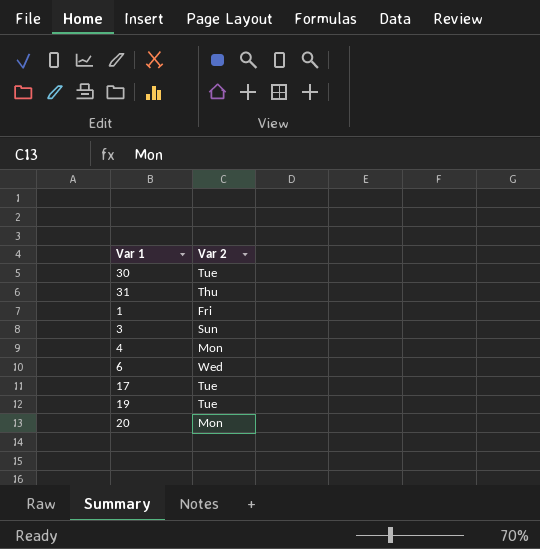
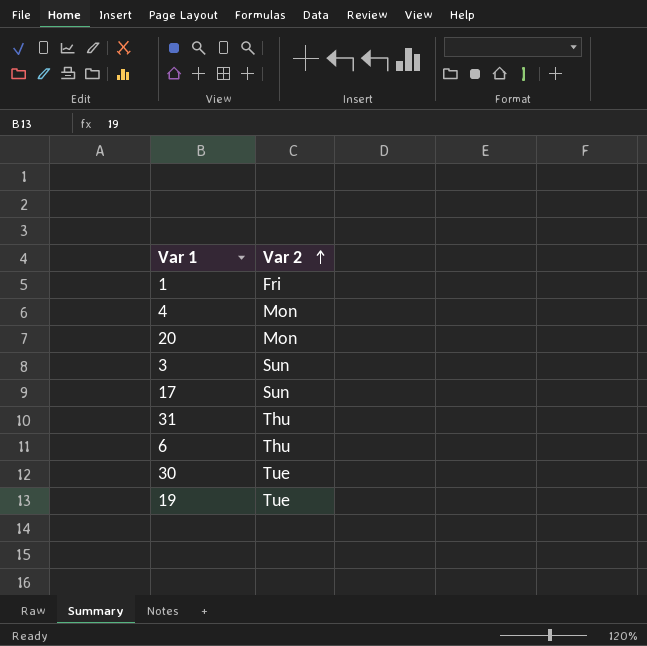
row order: none -> Var 2 ascending
17 | Var 2: Tue -> Sun
6 | Var 2: Wed -> Thu

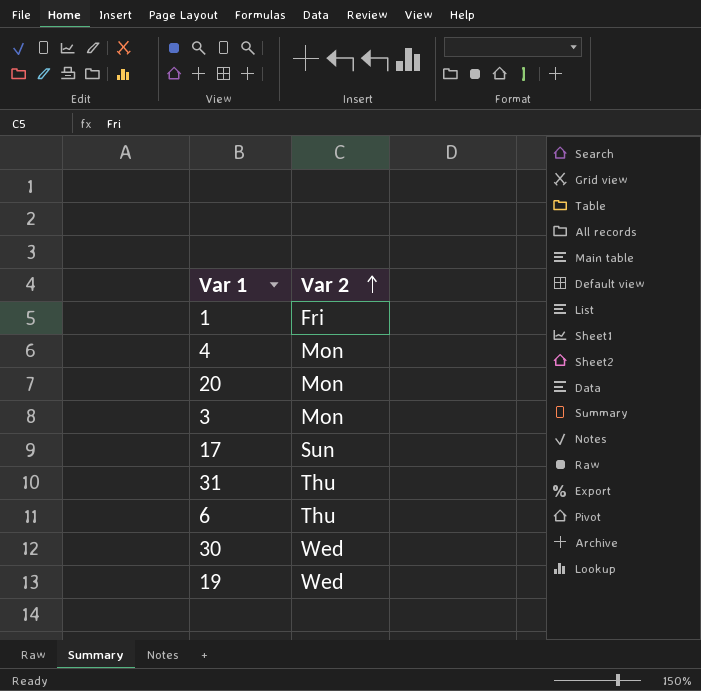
3 | Var 2: Sun -> Mon
30 | Var 2: Tue -> Wed
19 | Var 2: Tue -> Wed

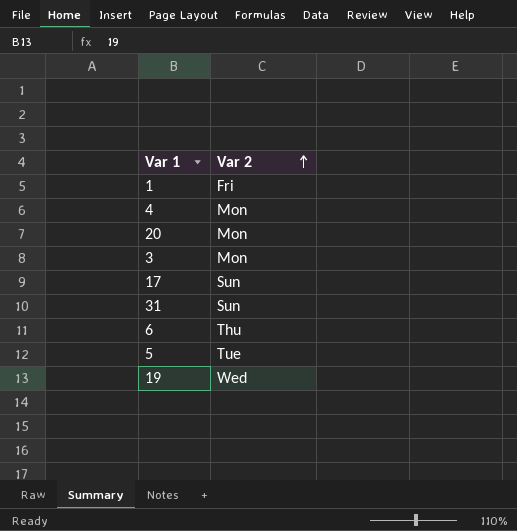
row 30: Wed -> none
31 | Var 2: Thu -> Sun
row 5: none -> Tue

